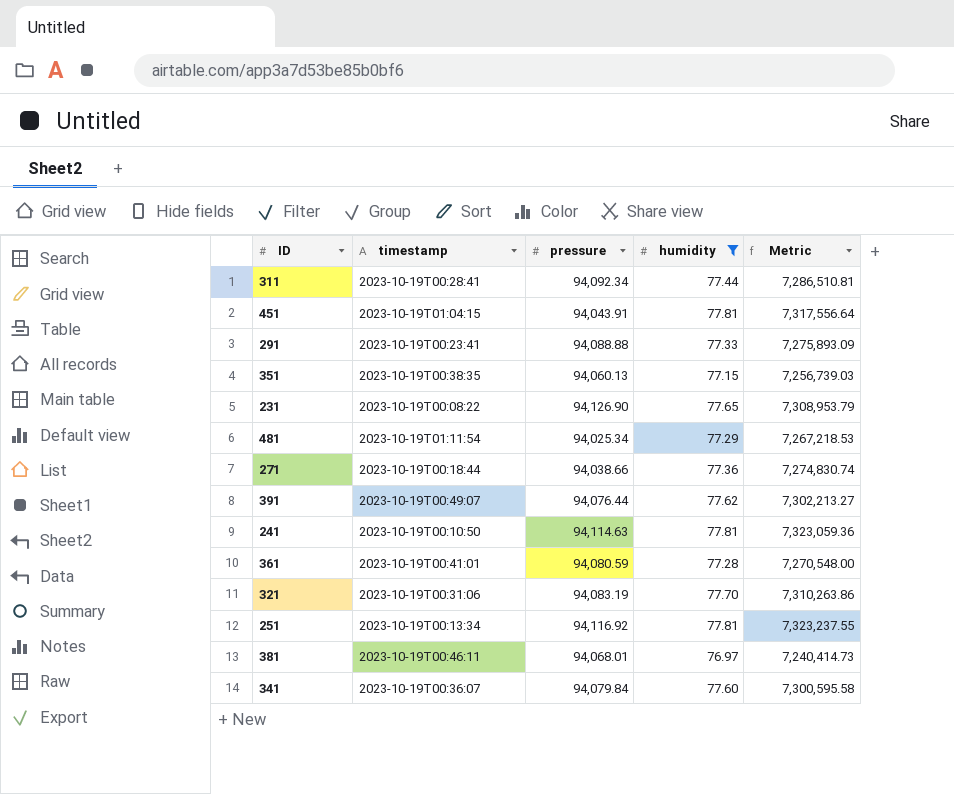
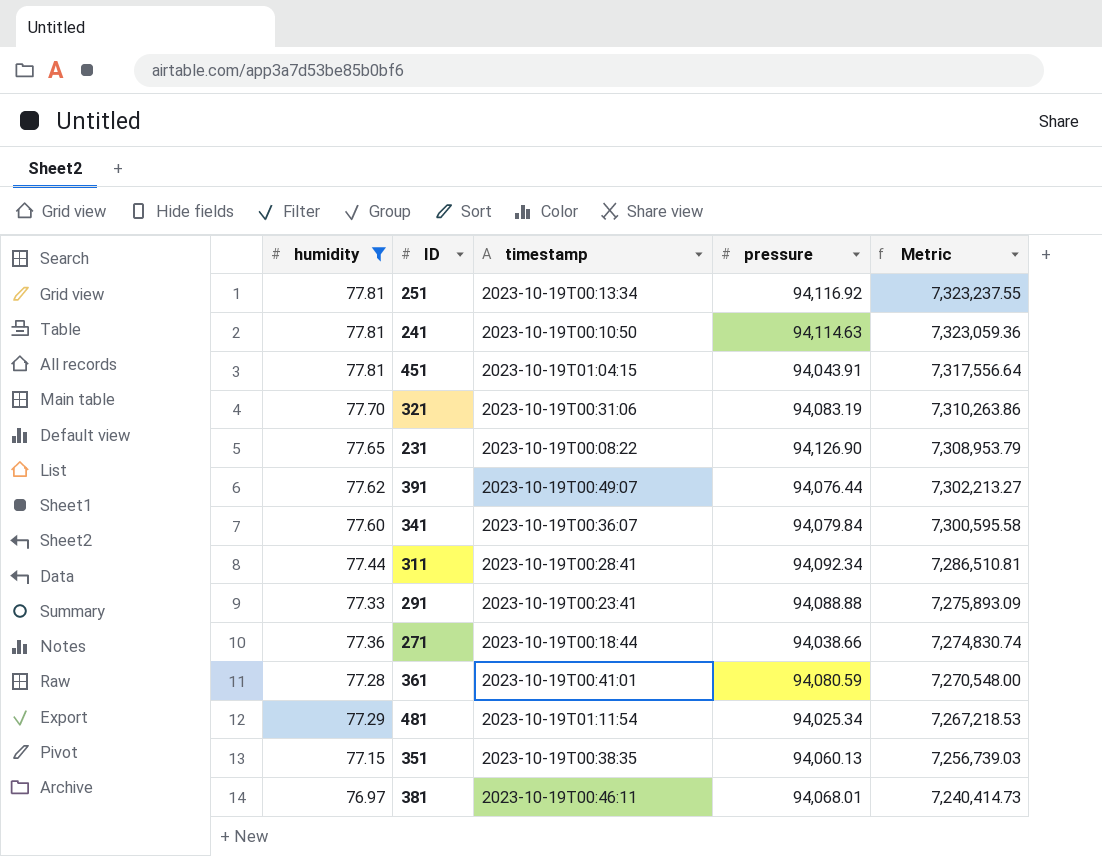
row order: none -> Metric descending
column humidity | position: 4 -> 1

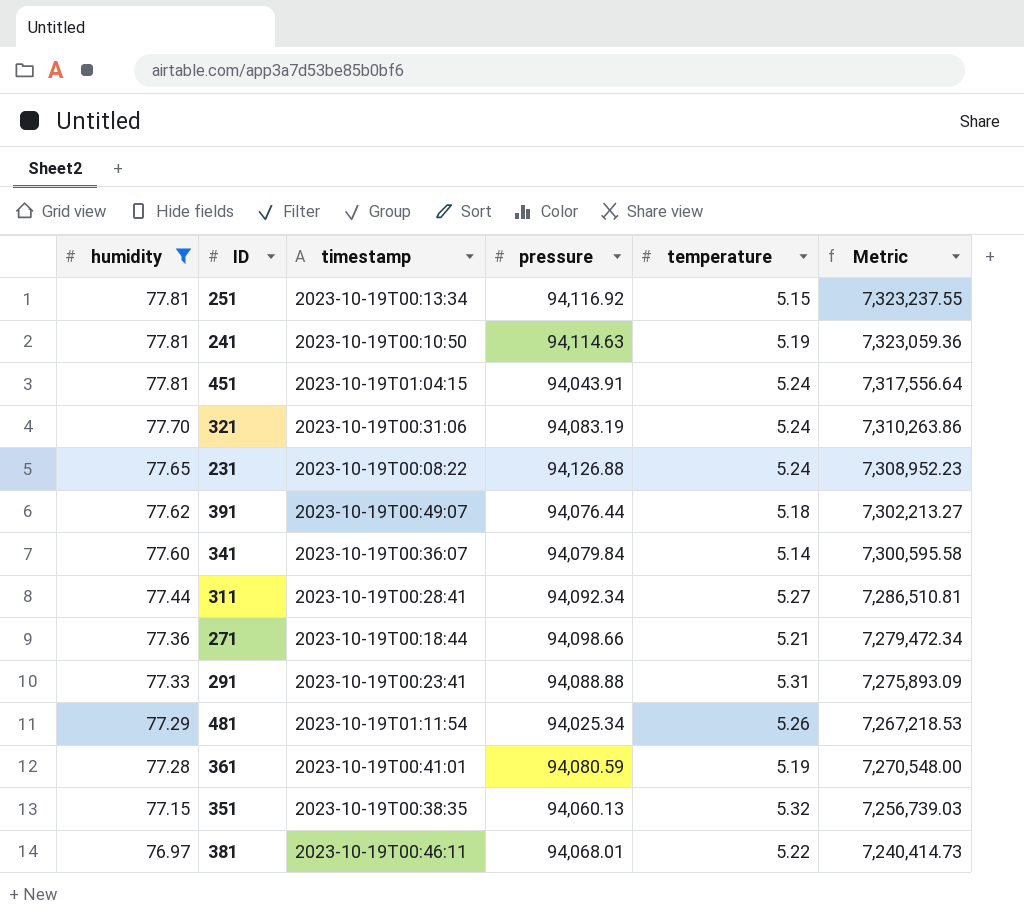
row order: Metric descending -> humidity descending
column temperature | position: none -> 5
231 | pressure: 94,126.90 -> 94,126.88
231 | Metric: 7,308,953.79 -> 7,308,952.23
271 | pressure: 94,038.66 -> 94,098.66
271 | Metric: 7,274,830.74 -> 7,279,472.34

